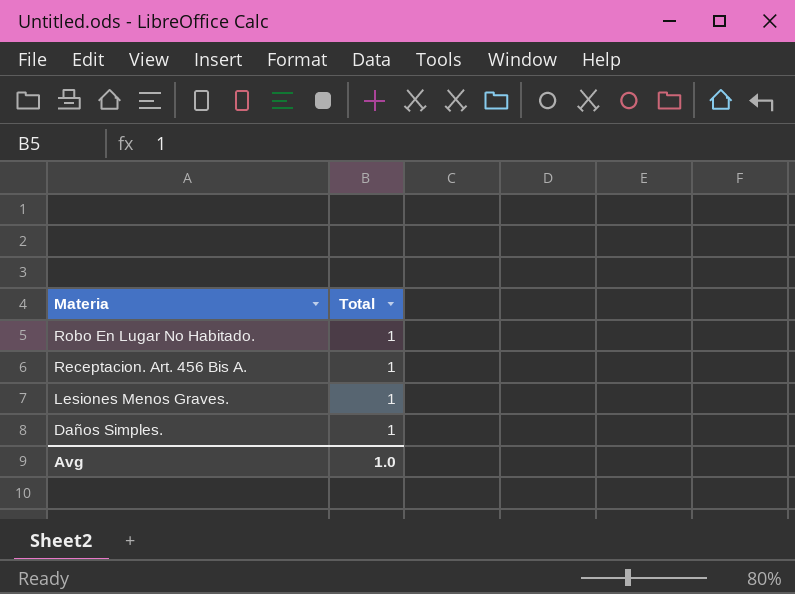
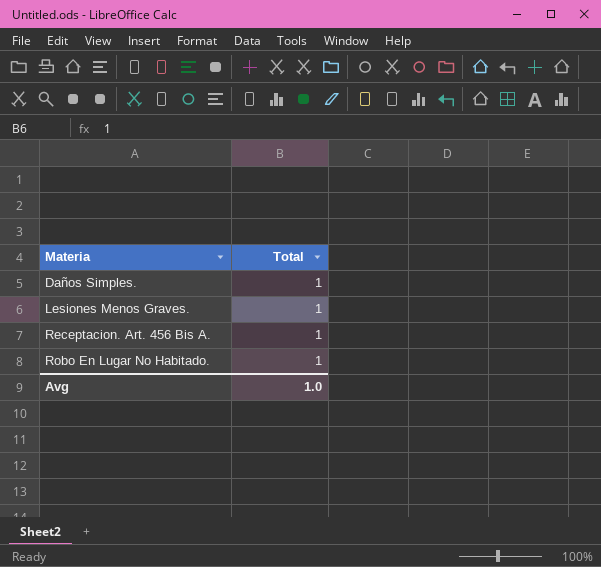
row order: Materia descending -> Materia ascending

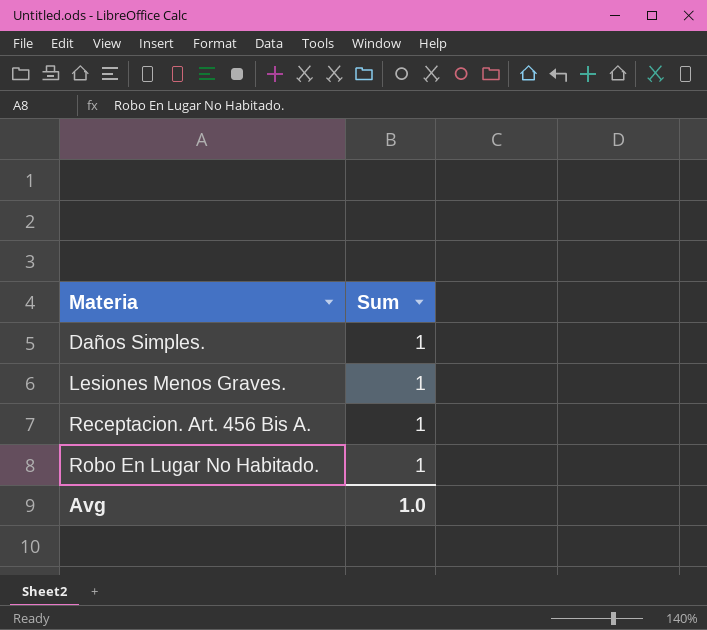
column name: Total -> Sum

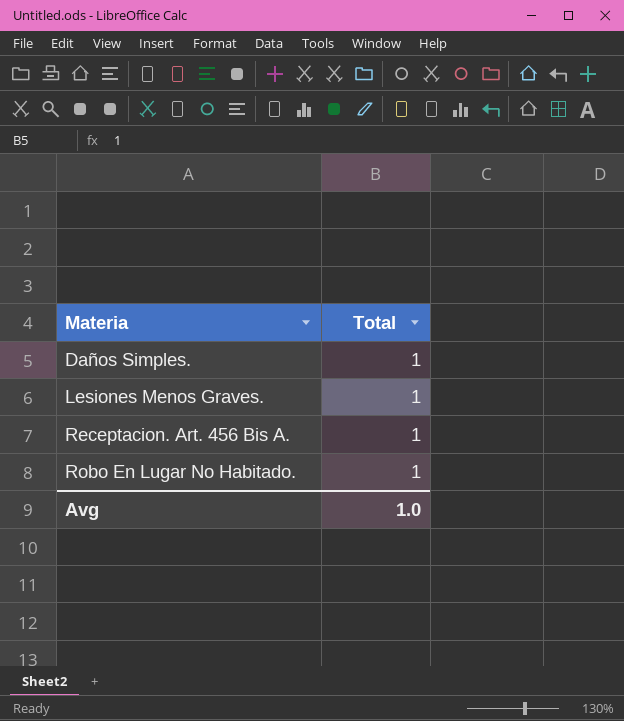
column name: Sum -> Total

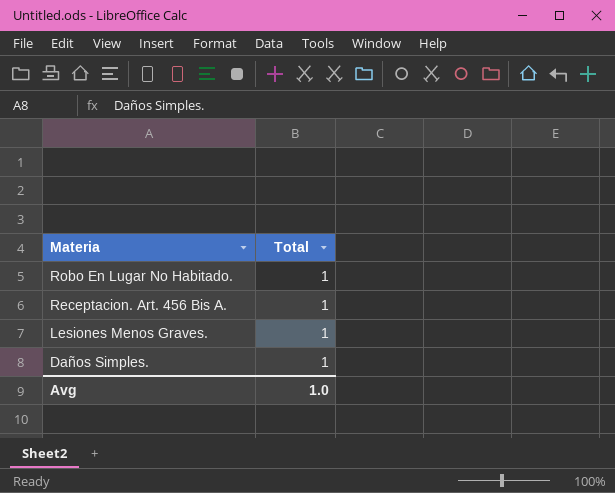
row order: Materia ascending -> Materia descending

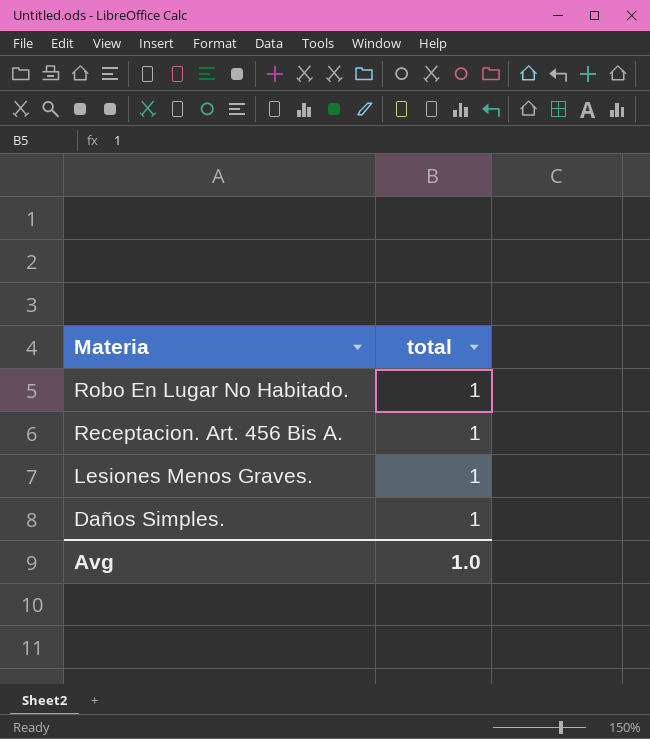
column name: Total -> total

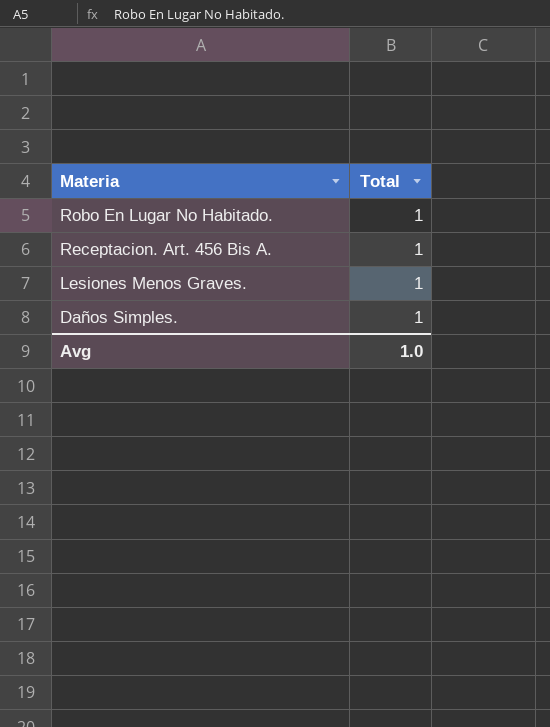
column name: total -> Total

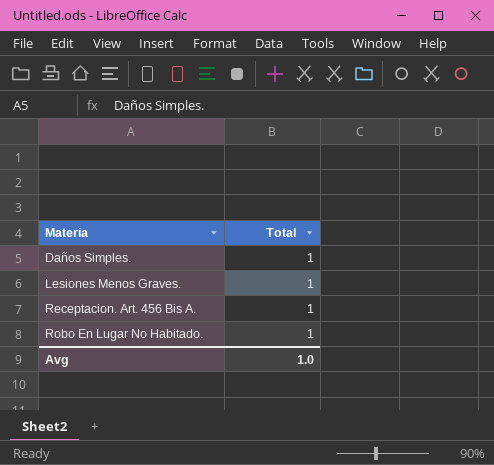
row order: Materia descending -> Materia ascending

